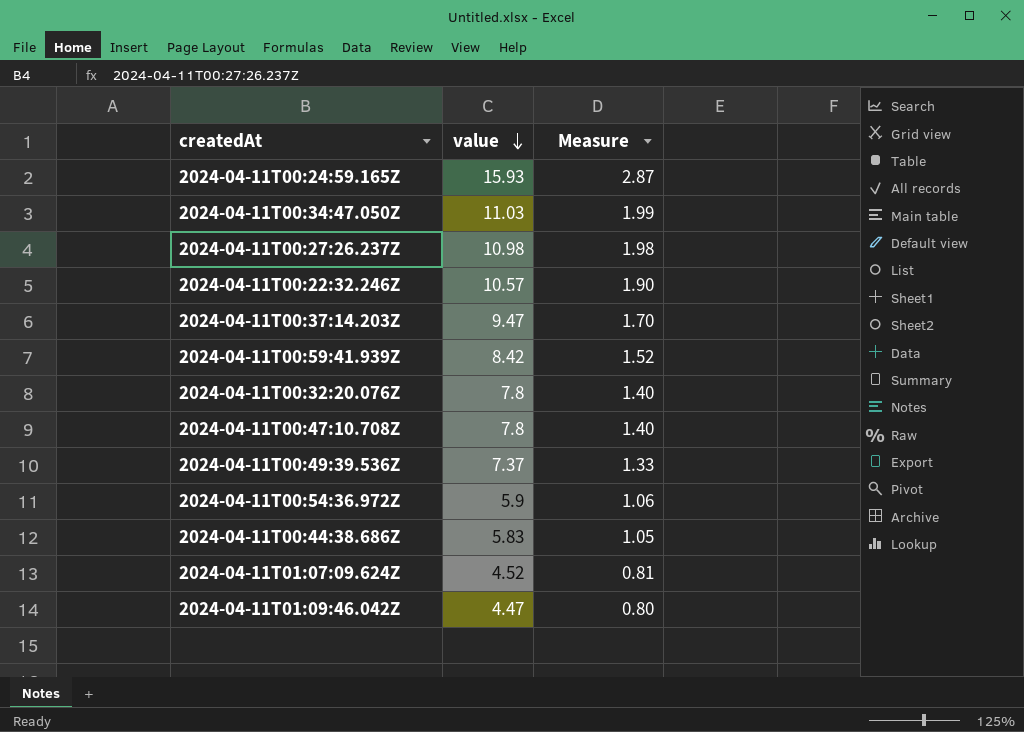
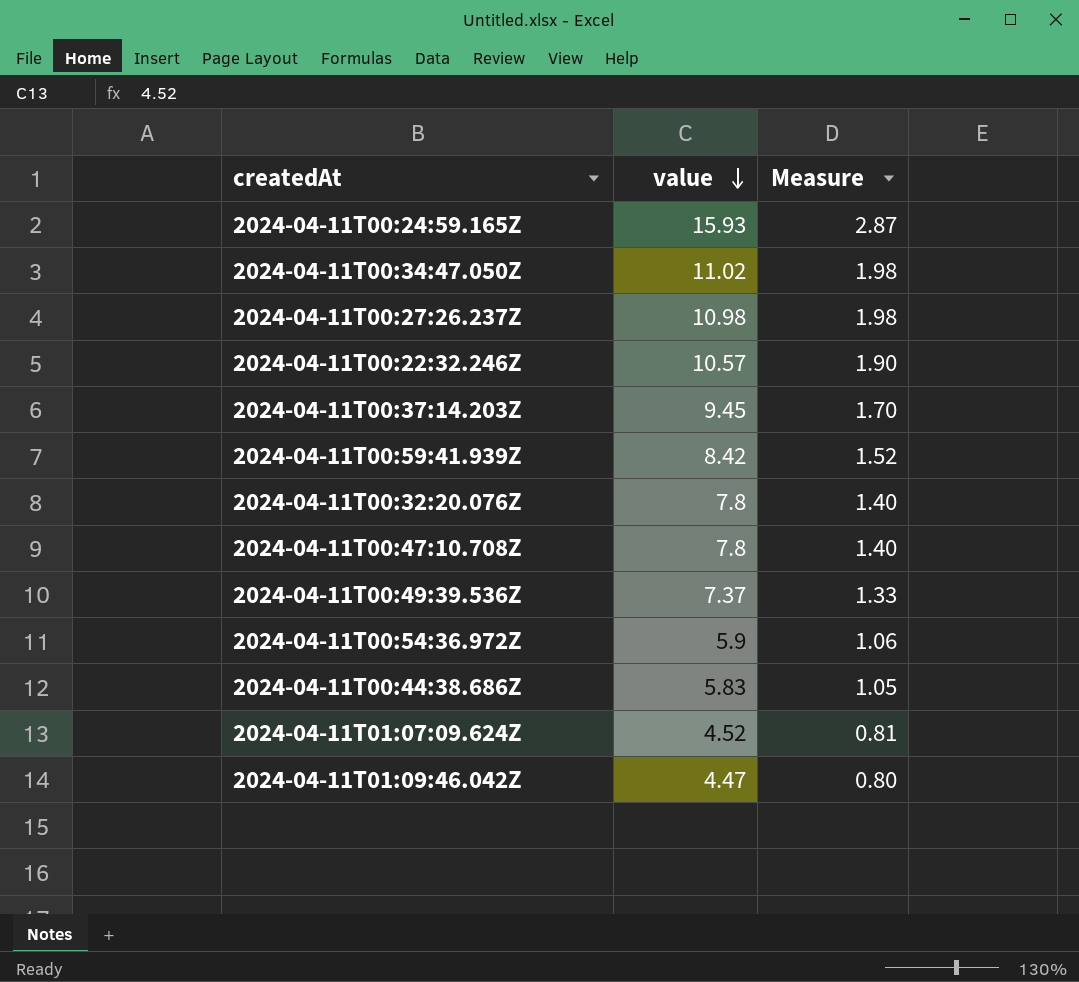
2024-04-11T00:34:47.050Z | value: 11.03 -> 11.02
2024-04-11T00:34:47.050Z | Measure: 1.99 -> 1.98
2024-04-11T00:37:14.203Z | value: 9.47 -> 9.45

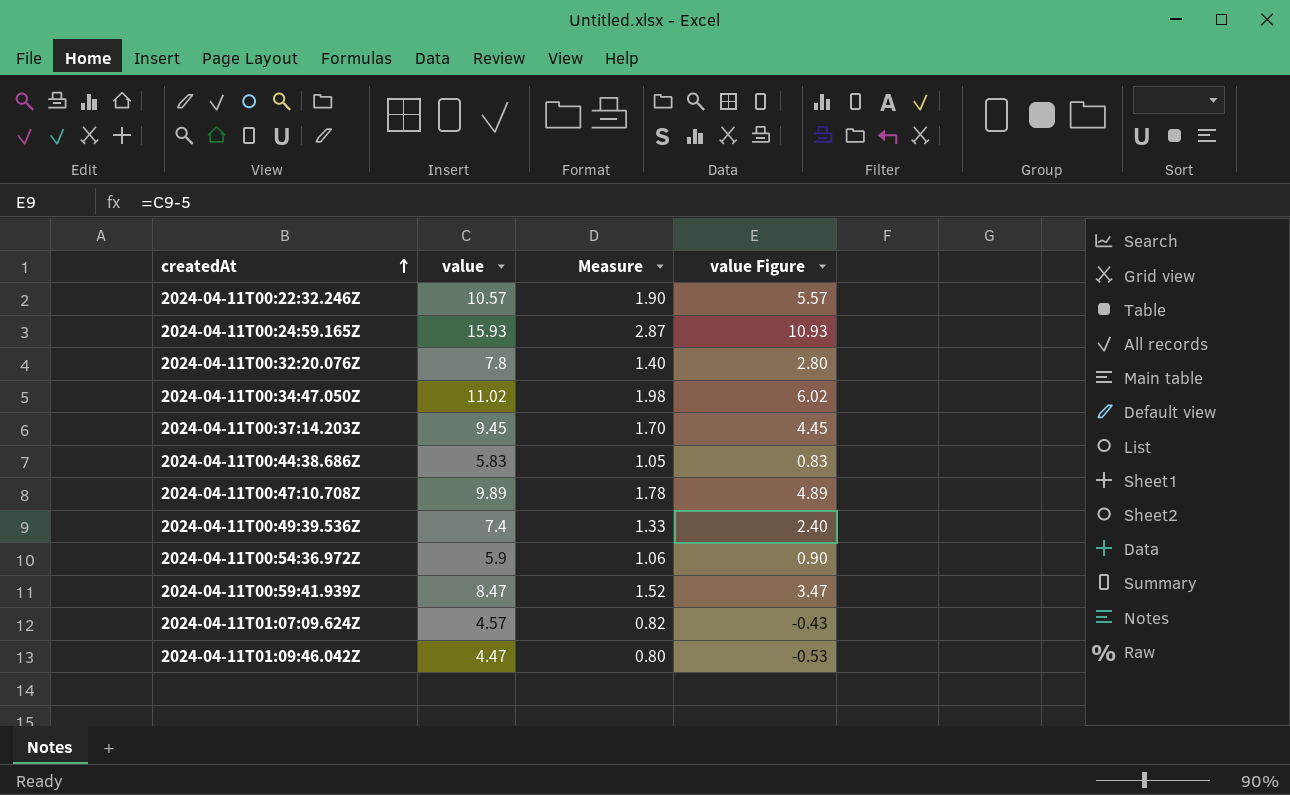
row order: value descending -> createdAt ascending
column value Figure | formula: none -> [value] - 5
row 2024-04-11T00:27:26.237Z: 10.98 | 1.98 -> none
2024-04-11T00:47:10.708Z | value: 7.8 -> 9.89
2024-04-11T00:47:10.708Z | Measure: 1.40 -> 1.78
2024-04-11T00:49:39.536Z | value: 7.37 -> 7.4
2024-04-11T00:59:41.939Z | value: 8.42 -> 8.47
2024-04-11T01:07:09.624Z | value: 4.52 -> 4.57
2024-04-11T01:07:09.624Z | Measure: 0.81 -> 0.82

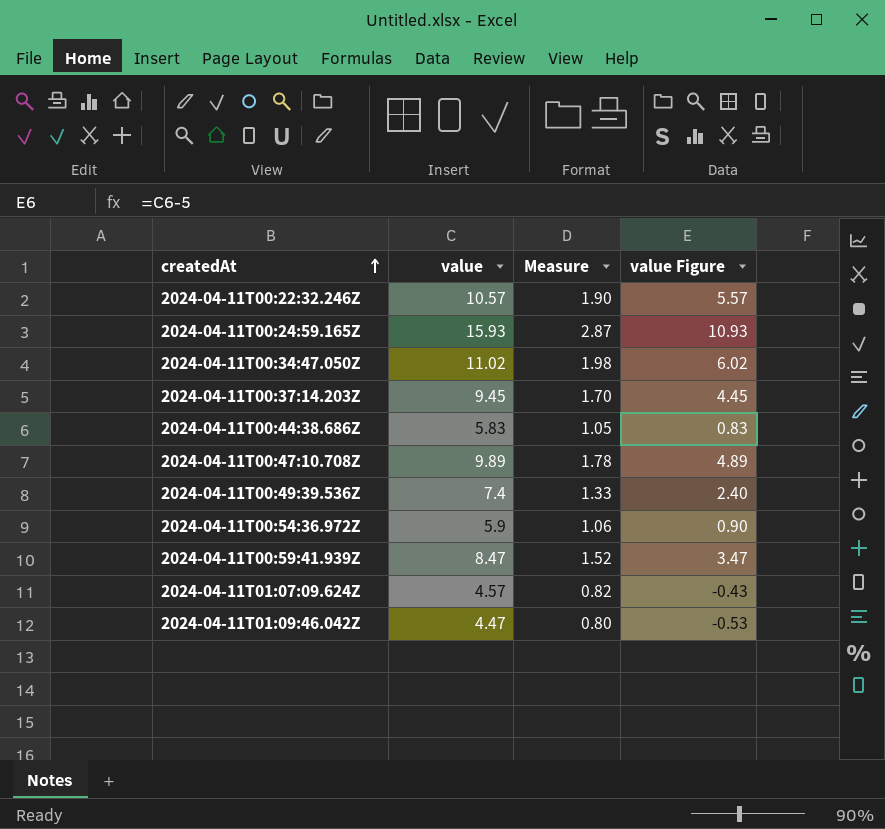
row 2024-04-11T00:32:20.076Z: 7.8 | 1.40 | 2.80 -> none

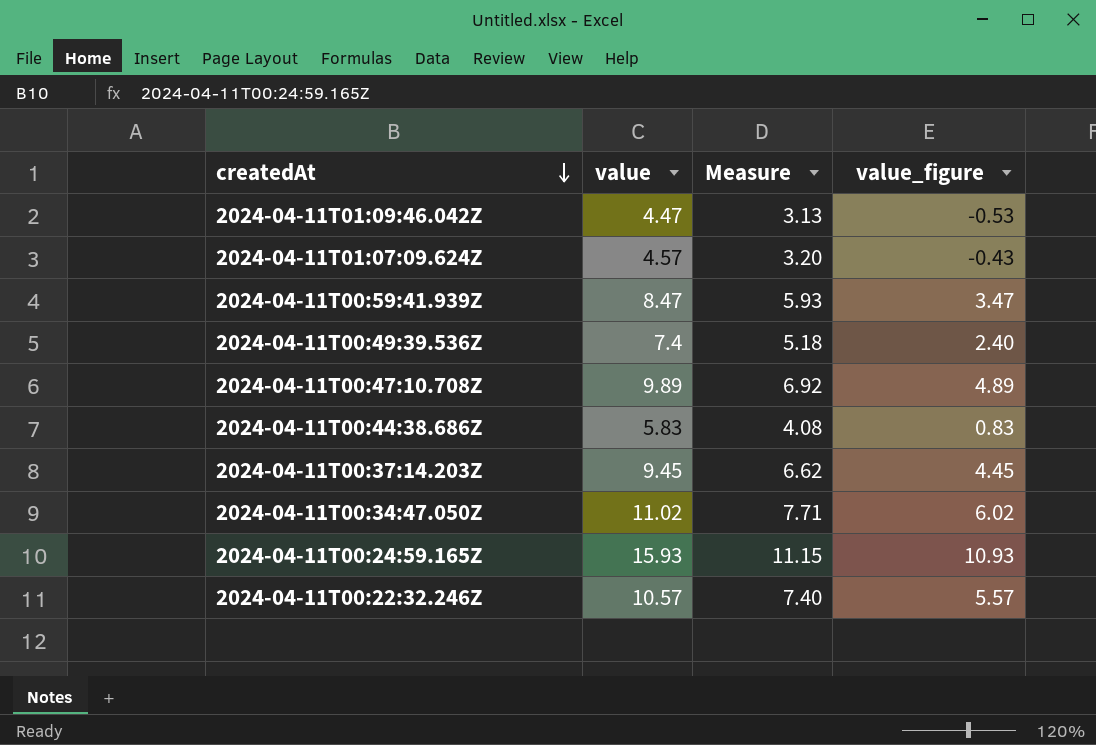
row order: createdAt ascending -> createdAt descending
column Measure | formula: [value] * 0.18 -> [value] * 0.7
column name: value Figure -> value_figure
row 2024-04-11T00:54:36.972Z: 5.9 | 1.06 | 0.90 -> none

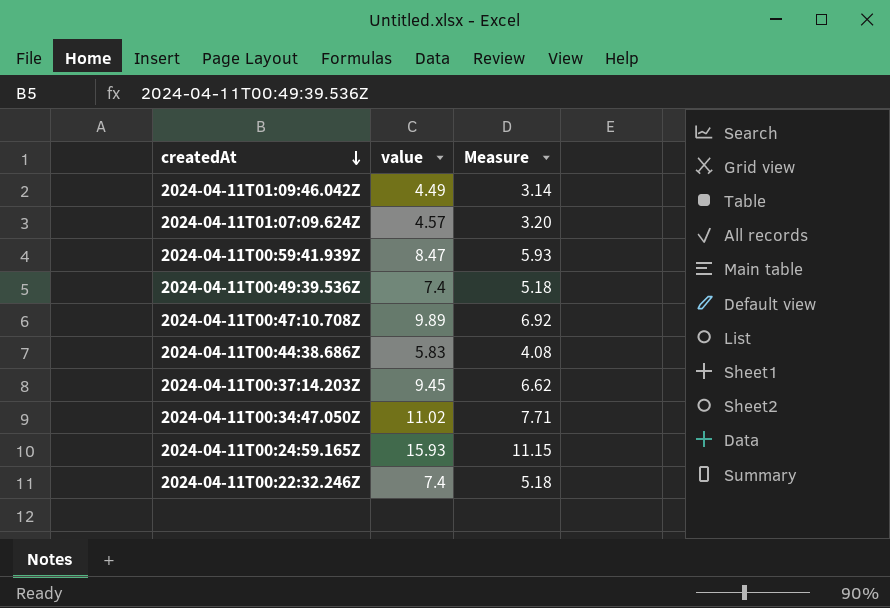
column value_figure | formula: [value] - 5 -> none
2024-04-11T01:09:46.042Z | value: 4.47 -> 4.49
2024-04-11T01:09:46.042Z | Measure: 3.13 -> 3.14
2024-04-11T00:22:32.246Z | value: 10.57 -> 7.4
2024-04-11T00:22:32.246Z | Measure: 7.40 -> 5.18

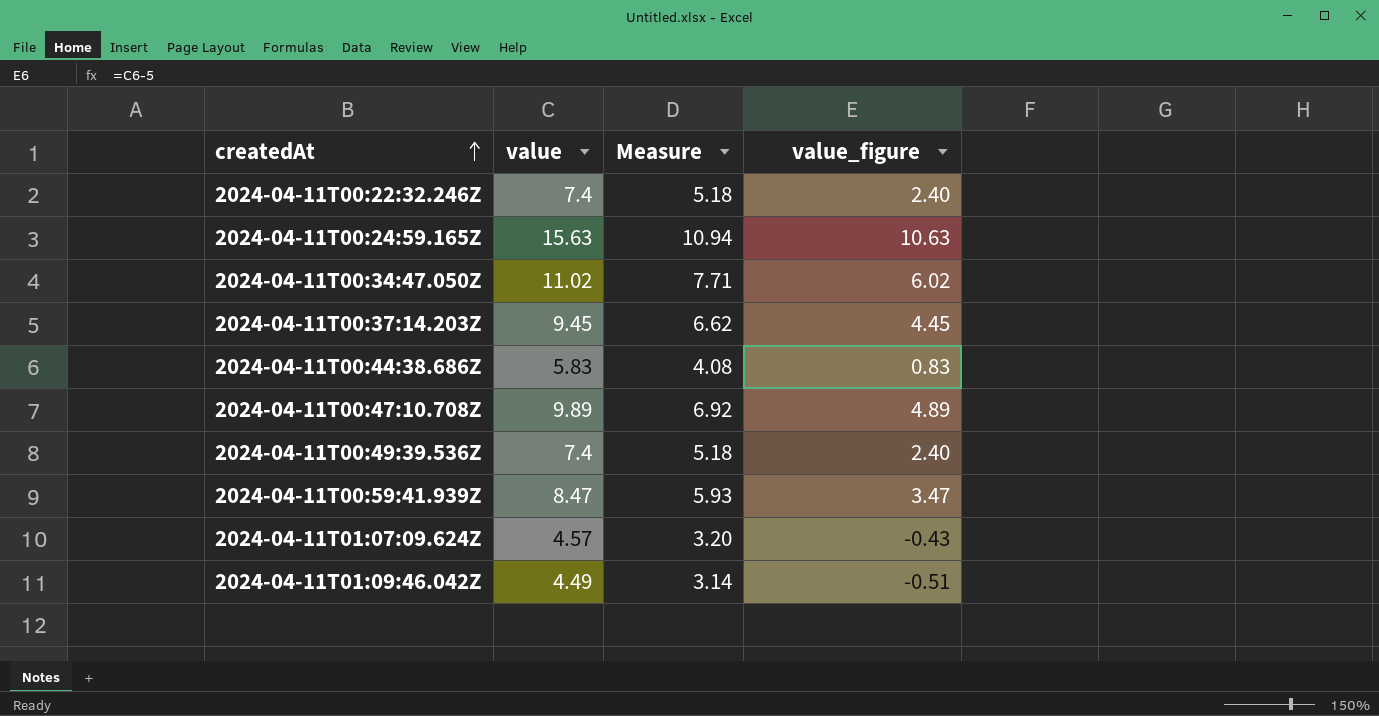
row order: createdAt descending -> createdAt ascending
column value_figure | formula: none -> [value] - 5
2024-04-11T00:24:59.165Z | value: 15.93 -> 15.63
2024-04-11T00:24:59.165Z | Measure: 11.15 -> 10.94

